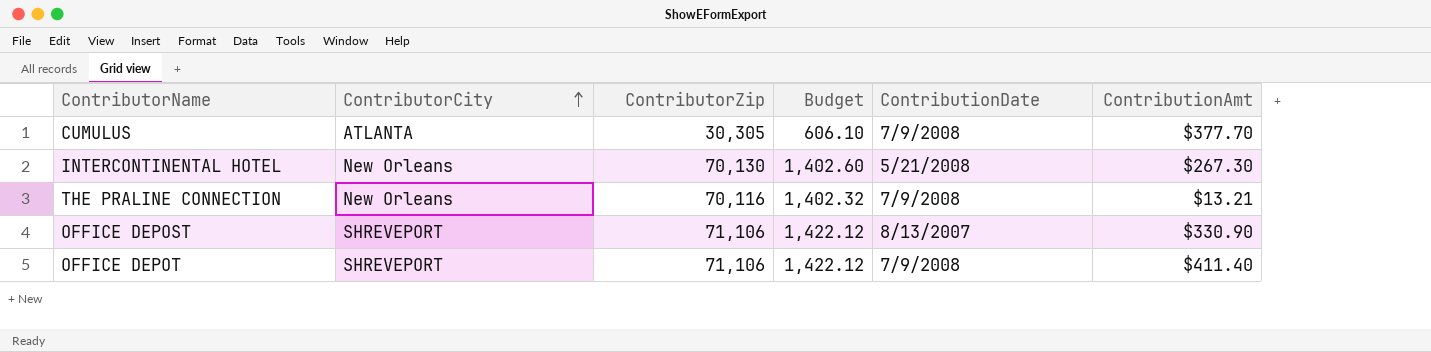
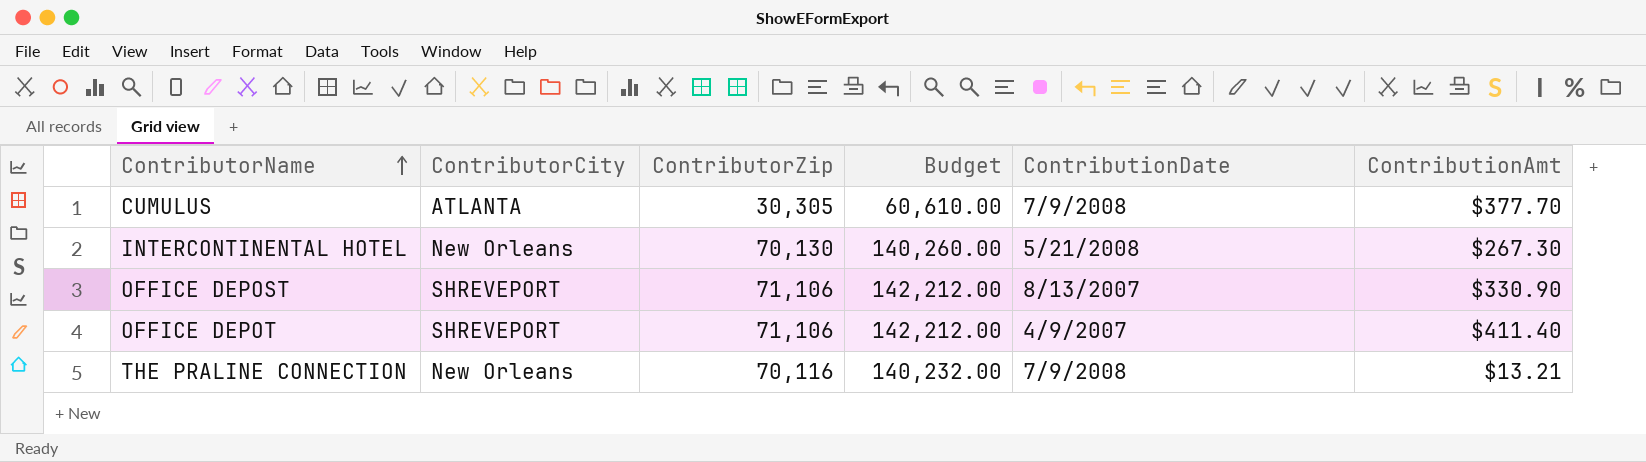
row order: ContributorCity ascending -> ContributorName ascending
column Budget | formula: [ContributorZip] * 0.02 -> [ContributorZip] * 2
OFFICE DEPOT | ContributionDate: 7/9/2008 -> 4/9/2007

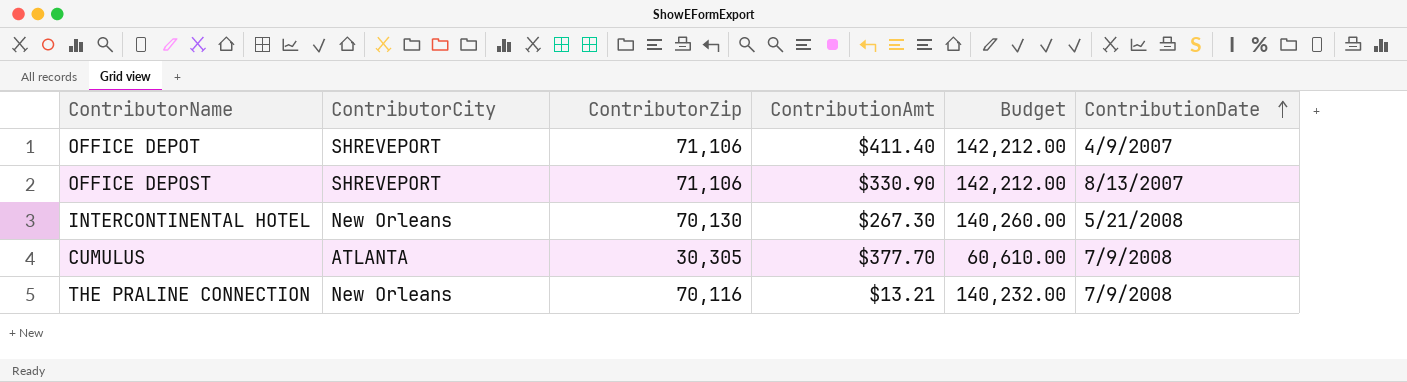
row order: ContributorName ascending -> ContributionDate ascending
column ContributionAmt | position: 6 -> 4

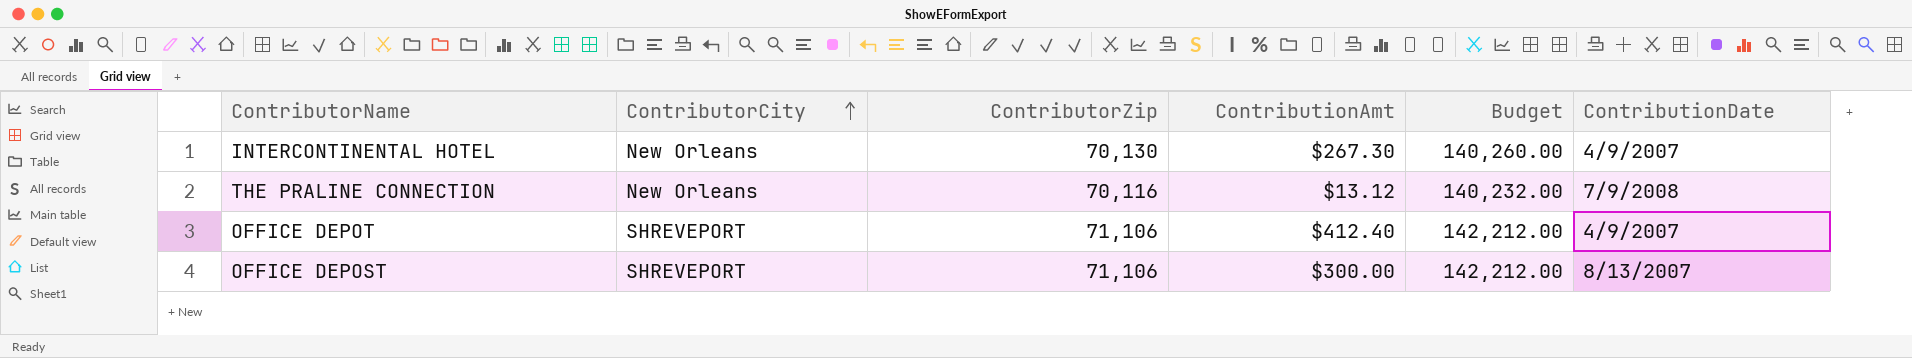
row order: ContributionDate ascending -> ContributorCity ascending
row CUMULUS: ATLANTA | 30,305 | $377.70 | 60,610.00 | 7/9/2008 -> none
INTERCONTINENTAL HOTEL | ContributionDate: 5/21/2008 -> 4/9/2007
THE PRALINE CONNECTION | ContributionAmt: $13.21 -> $13.12
OFFICE DEPOT | ContributionAmt: $411.40 -> $412.40
OFFICE DEPOST | ContributionAmt: $330.90 -> $300.00

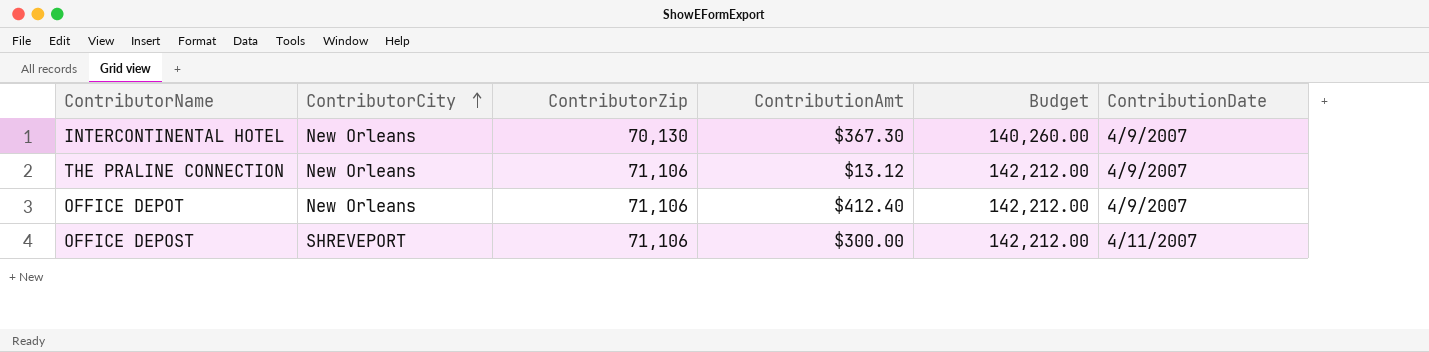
INTERCONTINENTAL HOTEL | ContributionAmt: $267.30 -> $367.30
THE PRALINE CONNECTION | ContributorZip: 70,116 -> 71,106
THE PRALINE CONNECTION | Budget: 140,232.00 -> 142,212.00
THE PRALINE CONNECTION | ContributionDate: 7/9/2008 -> 4/9/2007
OFFICE DEPOT | ContributorCity: SHREVEPORT -> New Orleans
OFFICE DEPOST | ContributionDate: 8/13/2007 -> 4/11/2007

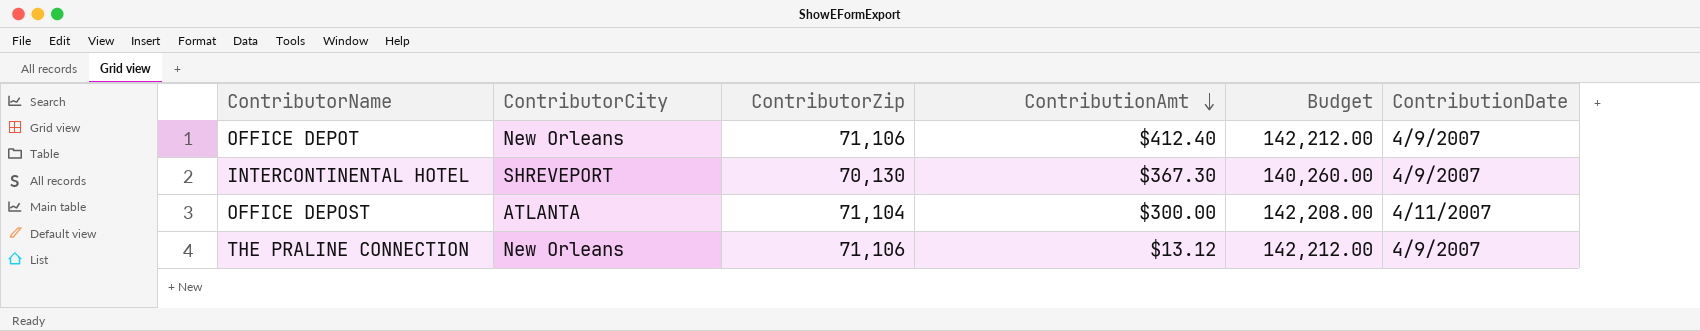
row order: ContributorCity ascending -> ContributionAmt descending
INTERCONTINENTAL HOTEL | ContributorCity: New Orleans -> SHREVEPORT
OFFICE DEPOST | ContributorCity: SHREVEPORT -> ATLANTA
OFFICE DEPOST | ContributorZip: 71,106 -> 71,104
OFFICE DEPOST | Budget: 142,212.00 -> 142,208.00

